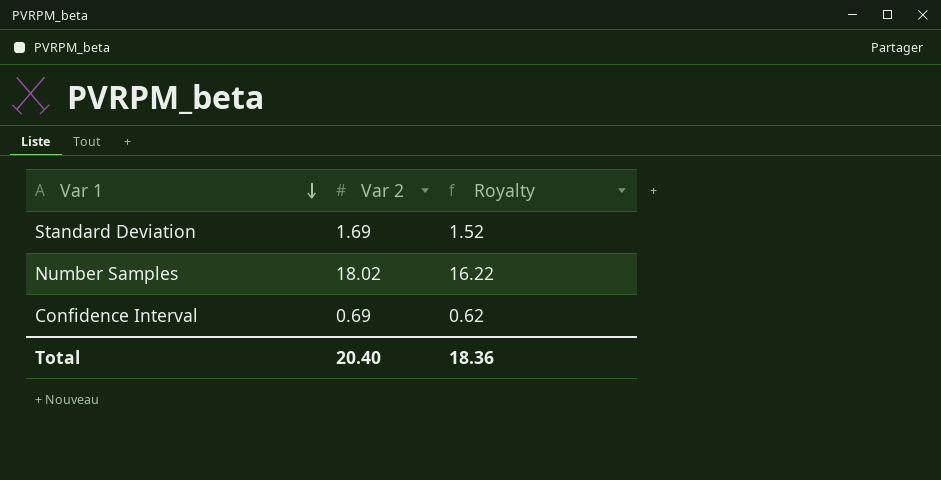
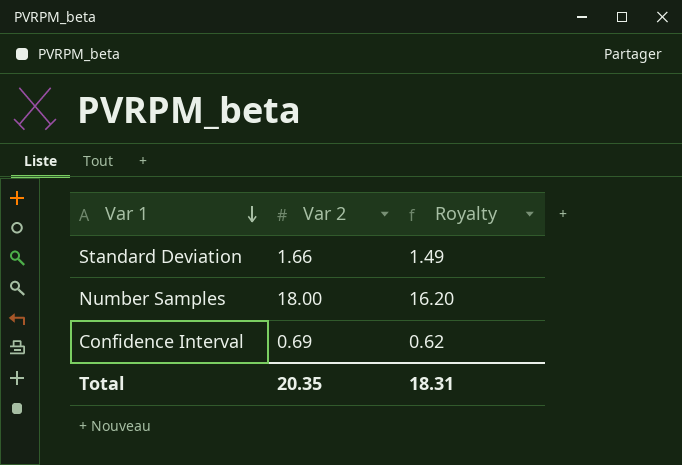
Standard Deviation | Var 2: 1.69 -> 1.66
Standard Deviation | Royalty: 1.52 -> 1.49
Number Samples | Var 2: 18.02 -> 18.00
Number Samples | Royalty: 16.22 -> 16.20
Total | Var 2: 20.40 -> 20.35
Total | Royalty: 18.36 -> 18.31

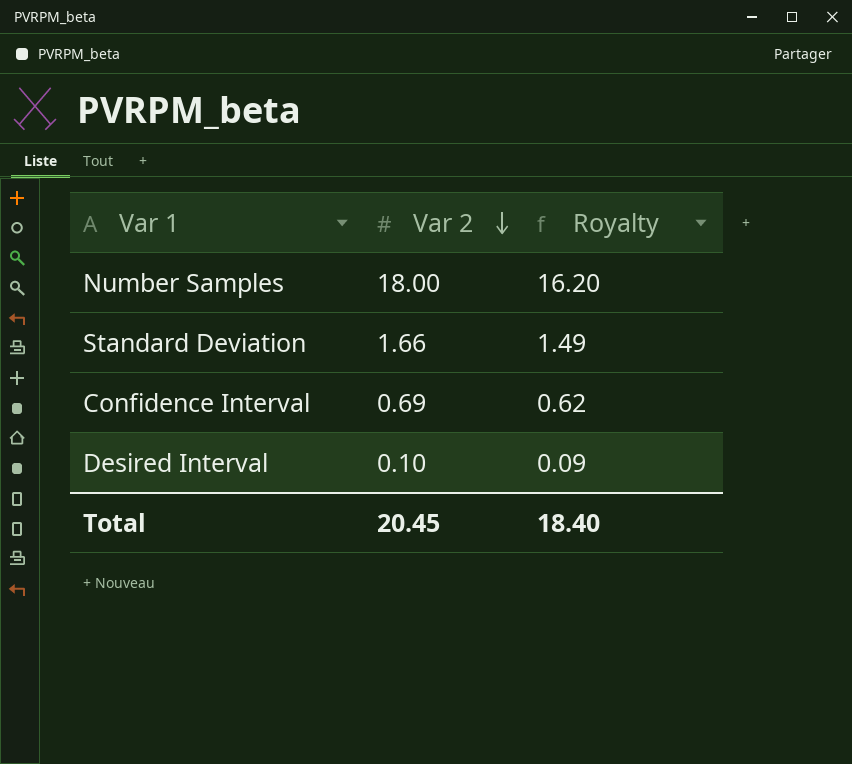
row order: Var 1 descending -> Var 2 descending
row Desired Interval: none -> 0.10 | 0.09
Total | Var 2: 20.35 -> 20.45
Total | Royalty: 18.31 -> 18.40

